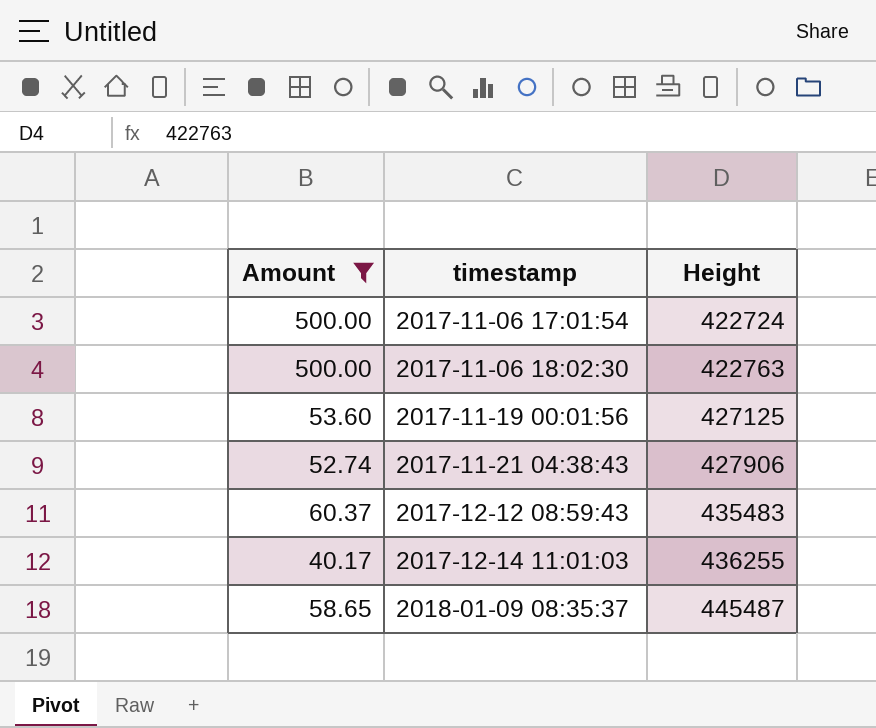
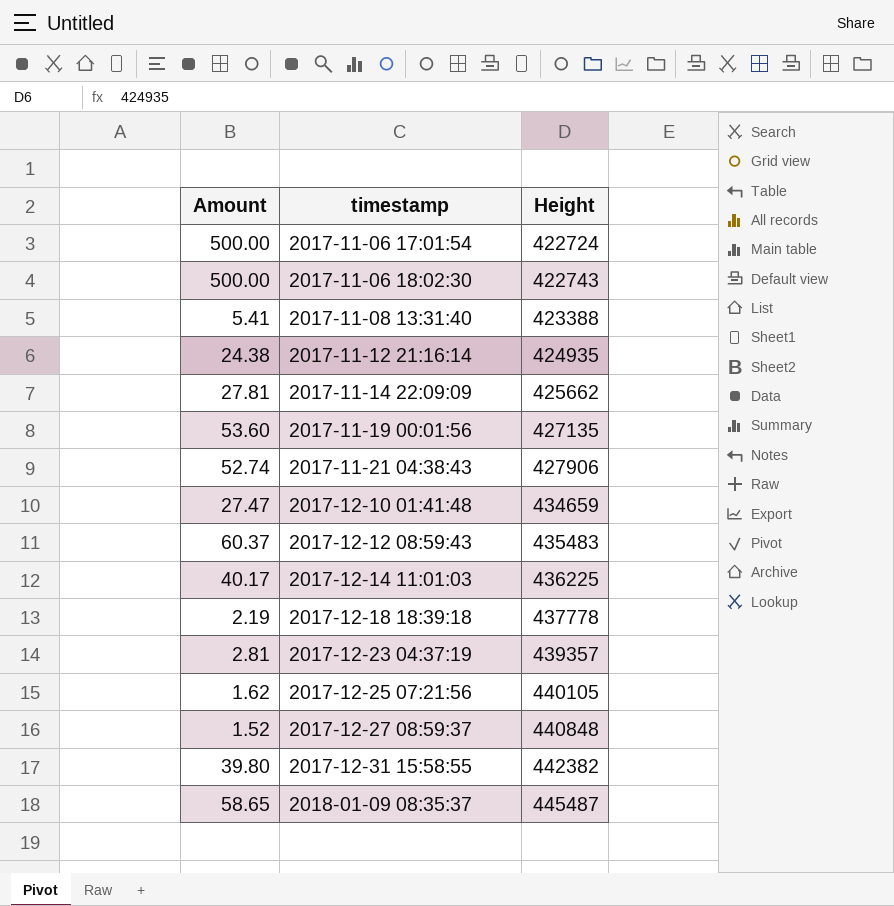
filter: Amount >= 40.17 -> none
2017-11-06 18:02:30 | Height: 422763 -> 422743
2017-11-19 00:01:56 | Height: 427125 -> 427135
2017-12-14 11:01:03 | Height: 436255 -> 436225

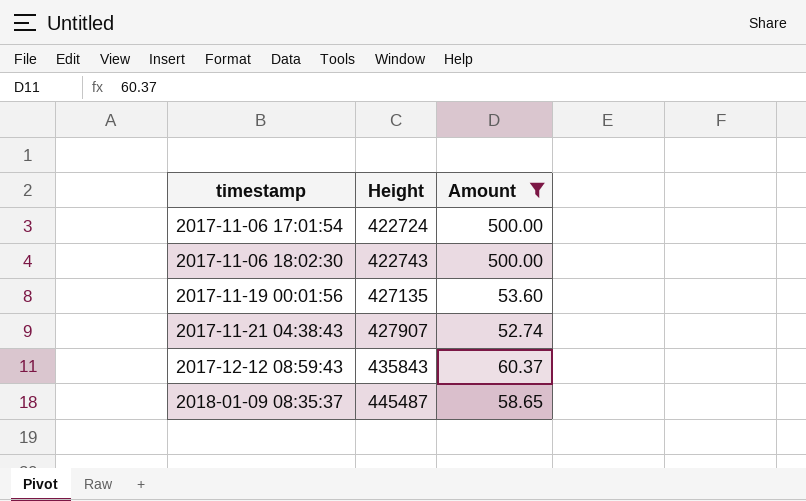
filter: none -> Amount >= 52.74
column Amount | position: 1 -> 3
2017-11-21 04:38:43 | Height: 427906 -> 427907
2017-12-12 08:59:43 | Height: 435483 -> 435843

